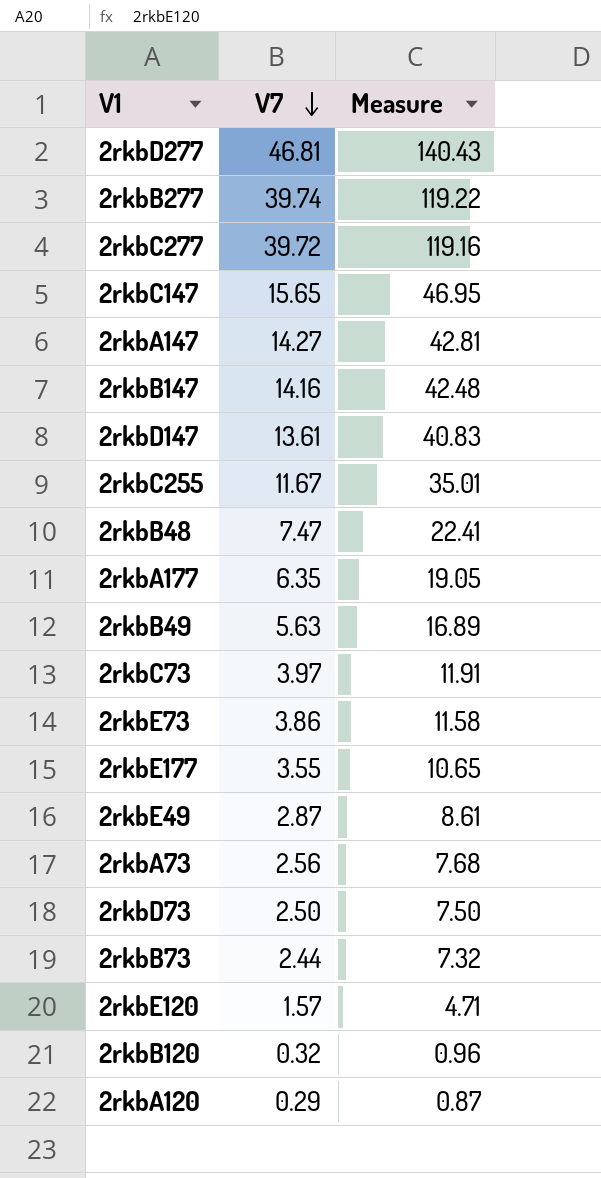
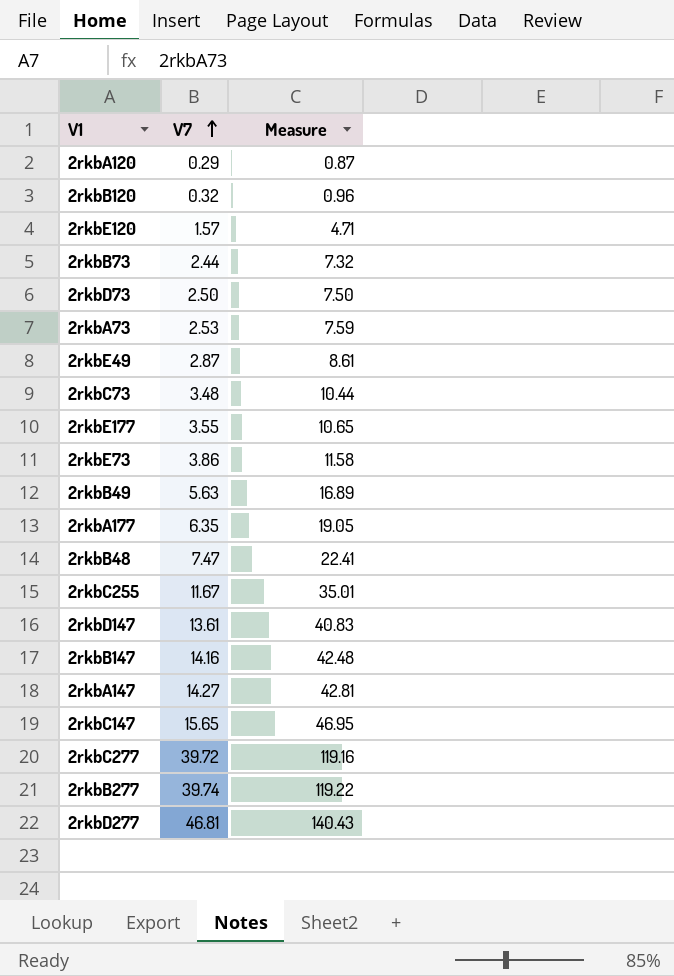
row order: V7 descending -> V7 ascending
2rkbA73 | V7: 2.56 -> 2.53
2rkbA73 | Measure: 7.68 -> 7.59
2rkbC73 | V7: 3.97 -> 3.48
2rkbC73 | Measure: 11.91 -> 10.44

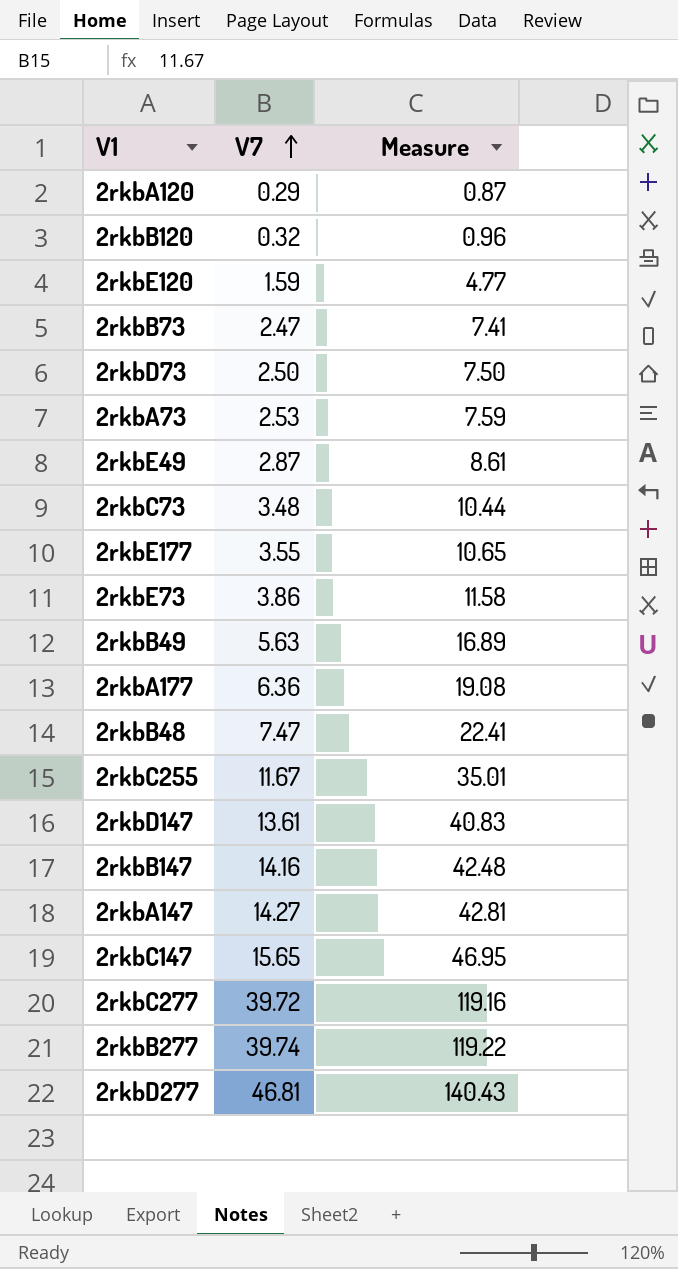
2rkbE120 | V7: 1.57 -> 1.59
2rkbE120 | Measure: 4.71 -> 4.77
2rkbB73 | V7: 2.44 -> 2.47
2rkbB73 | Measure: 7.32 -> 7.41
2rkbA177 | V7: 6.35 -> 6.36
2rkbA177 | Measure: 19.05 -> 19.08

